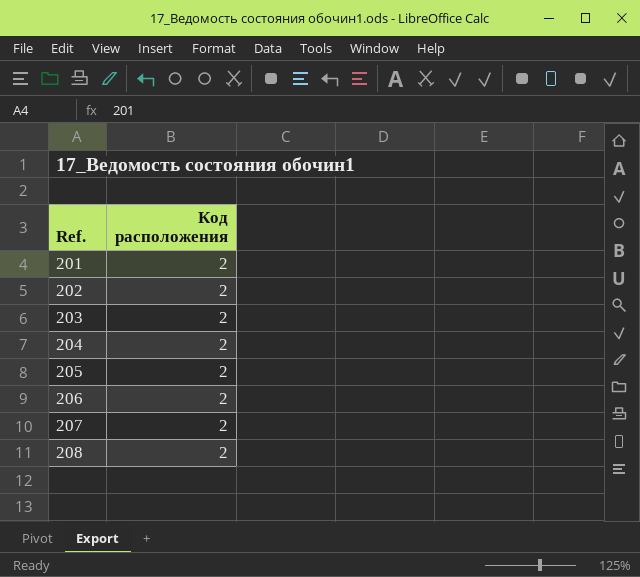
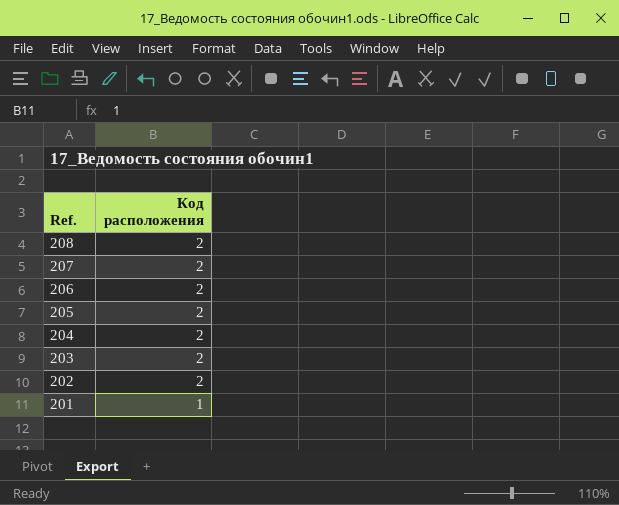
row order: Ref. ascending -> Ref. descending
201 | Код расположения: 2 -> 1

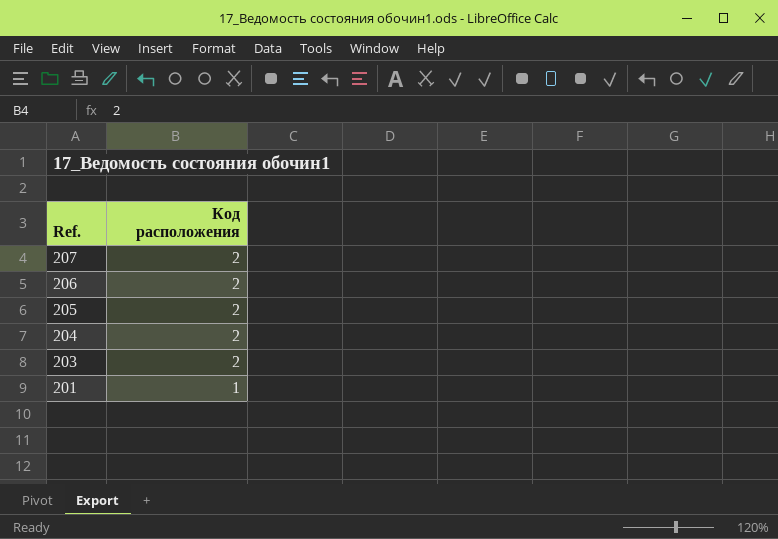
row 208: 2 -> none
row 202: 2 -> none

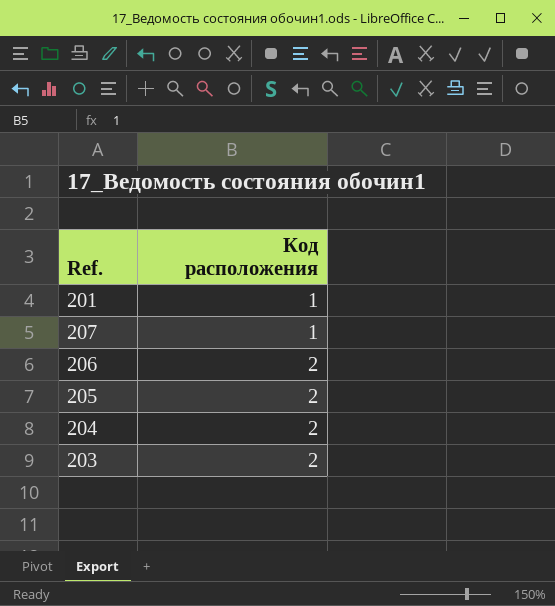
row order: Ref. descending -> Код расположения ascending
207 | Код расположения: 2 -> 1

